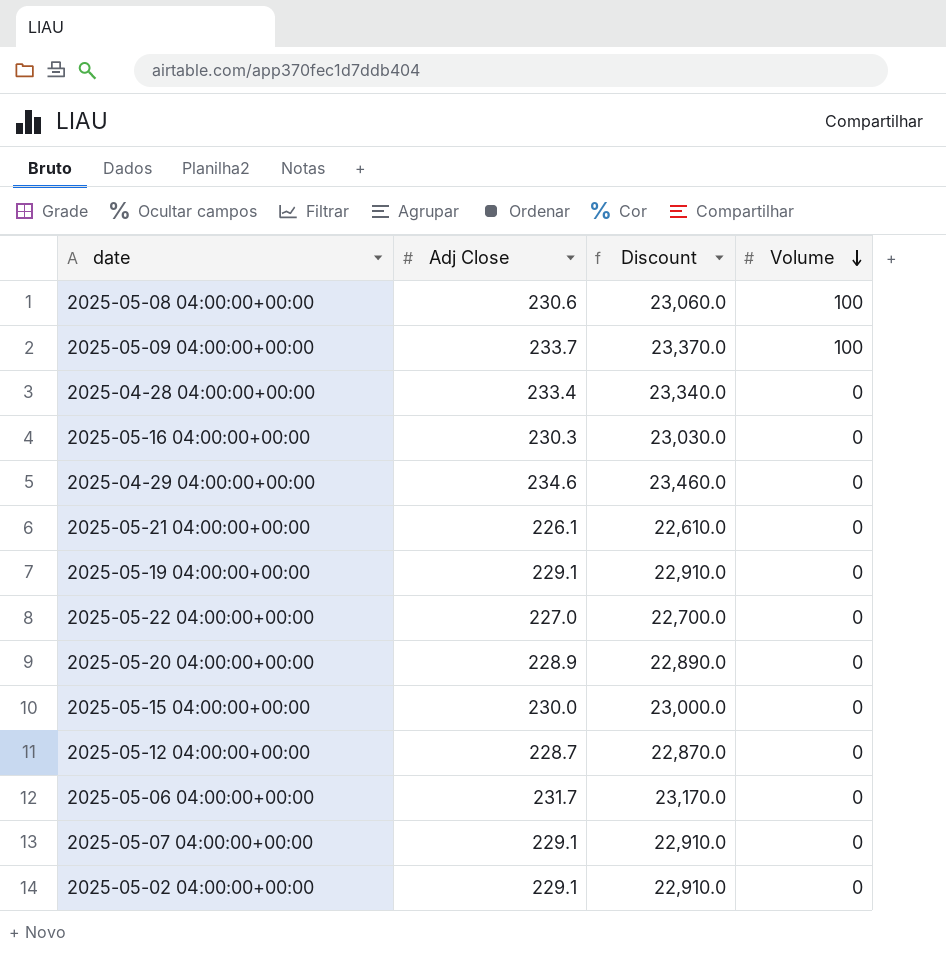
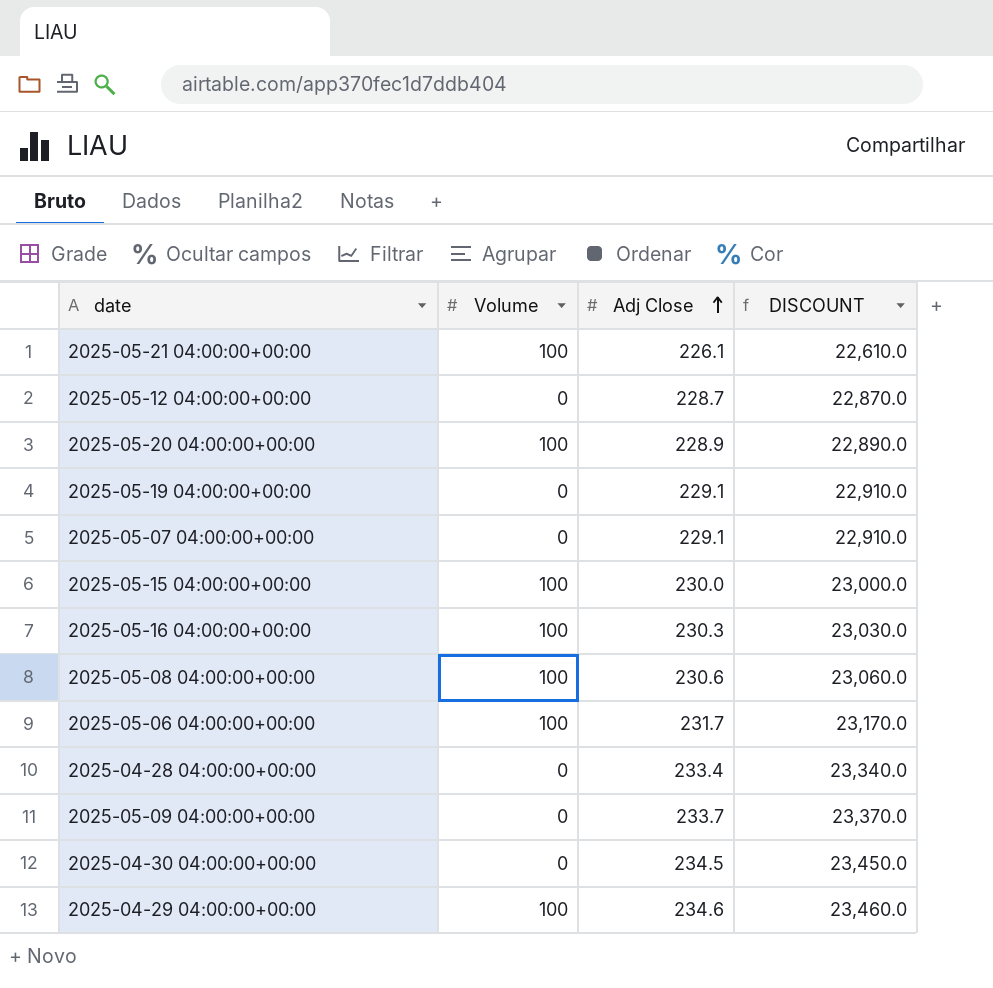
row order: Volume descending -> Adj Close ascending
column Volume | position: 4 -> 2
column name: Discount -> DISCOUNT
row 2025-05-22 04:00:00+00:00: 227.0 | 22,700.0 | 0 -> none
row 2025-05-02 04:00:00+00:00: 229.1 | 22,910.0 | 0 -> none
2025-05-21 04:00:00+00:00 | Volume: 0 -> 100
2025-05-20 04:00:00+00:00 | Volume: 0 -> 100
2025-05-15 04:00:00+00:00 | Volume: 0 -> 100
2025-05-16 04:00:00+00:00 | Volume: 0 -> 100
2025-05-06 04:00:00+00:00 | Volume: 0 -> 100
2025-05-09 04:00:00+00:00 | Volume: 100 -> 0
row 2025-04-30 04:00:00+00:00: none -> 0 | 234.5 | 23,450.0
2025-04-29 04:00:00+00:00 | Volume: 0 -> 100

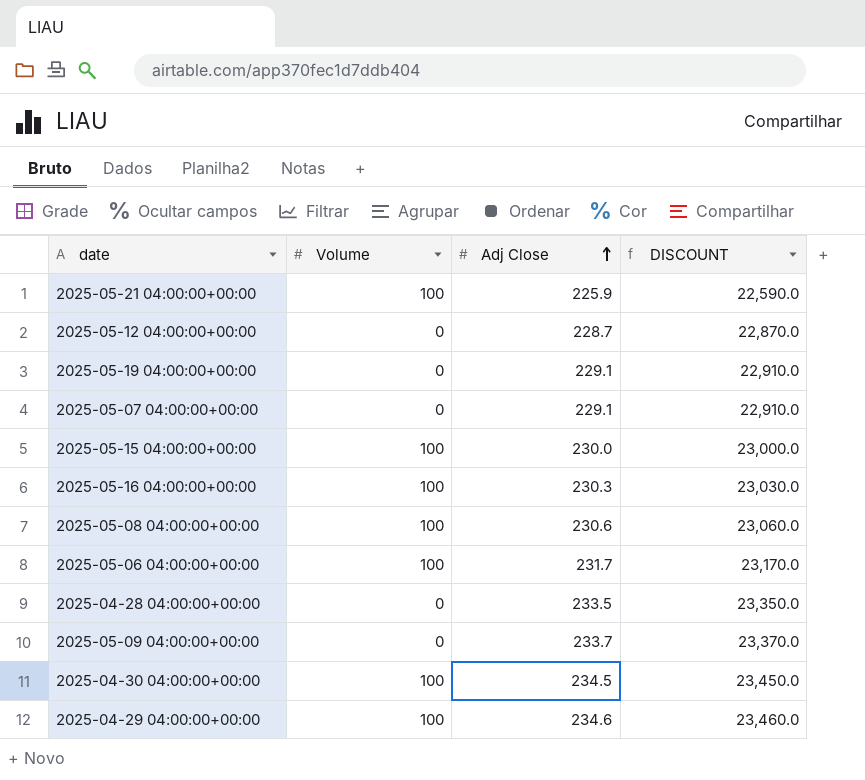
row 2025-05-20 04:00:00+00:00: 100 | 228.9 | 22,890.0 -> none
2025-05-21 04:00:00+00:00 | Adj Close: 226.1 -> 225.9
2025-05-21 04:00:00+00:00 | DISCOUNT: 22,610.0 -> 22,590.0
2025-04-28 04:00:00+00:00 | Adj Close: 233.4 -> 233.5
2025-04-28 04:00:00+00:00 | DISCOUNT: 23,340.0 -> 23,350.0
2025-04-30 04:00:00+00:00 | Volume: 0 -> 100

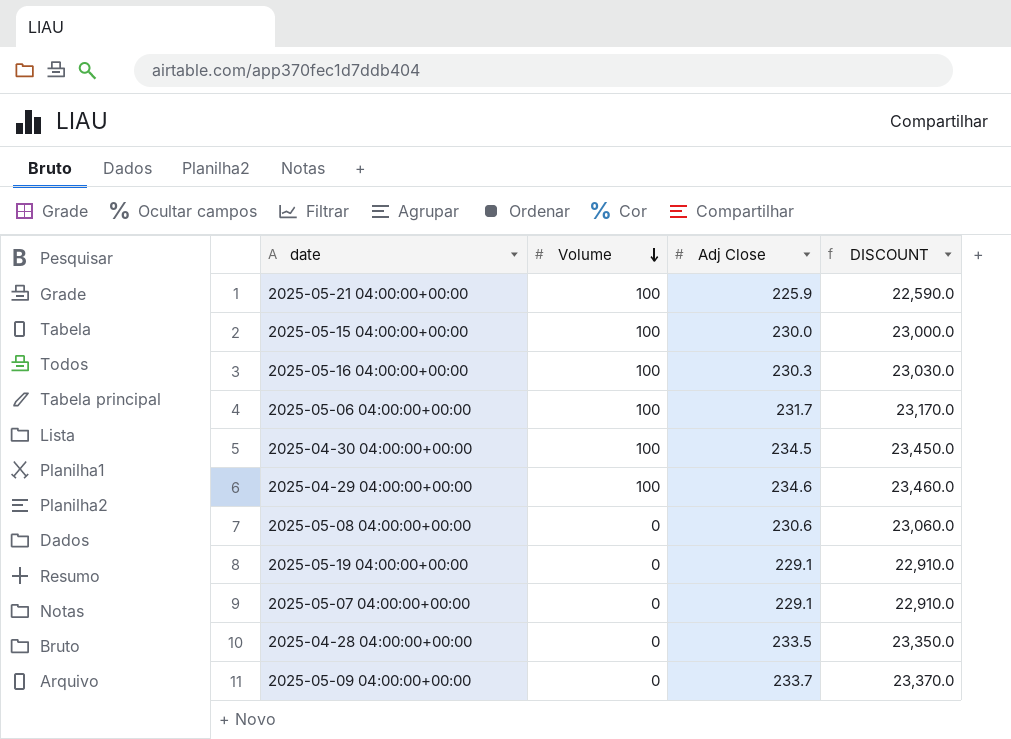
row order: Adj Close ascending -> Volume descending
row 2025-05-12 04:00:00+00:00: 0 | 228.7 | 22,870.0 -> none
2025-05-08 04:00:00+00:00 | Volume: 100 -> 0

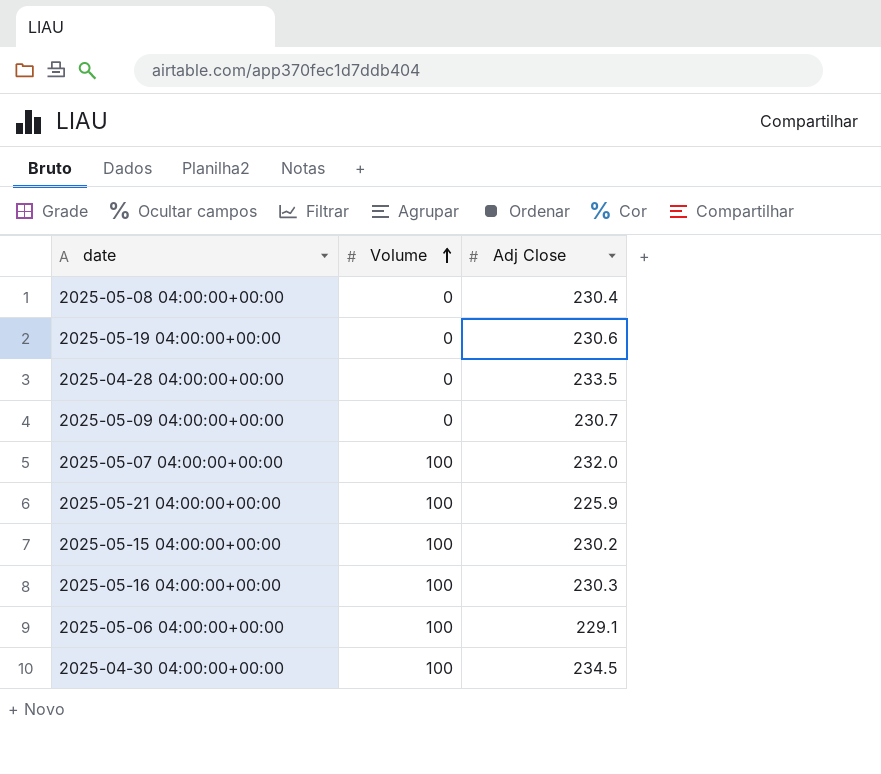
row order: Volume descending -> Volume ascending
column DISCOUNT | formula: [Adj Close] * 100 -> none
row 2025-04-29 04:00:00+00:00: 100 | 234.6 | 23,460.0 -> none
2025-05-08 04:00:00+00:00 | Adj Close: 230.6 -> 230.4
2025-05-19 04:00:00+00:00 | Adj Close: 229.1 -> 230.6
2025-05-09 04:00:00+00:00 | Adj Close: 233.7 -> 230.7
2025-05-07 04:00:00+00:00 | Volume: 0 -> 100
2025-05-07 04:00:00+00:00 | Adj Close: 229.1 -> 232.0
2025-05-15 04:00:00+00:00 | Adj Close: 230.0 -> 230.2
2025-05-06 04:00:00+00:00 | Adj Close: 231.7 -> 229.1

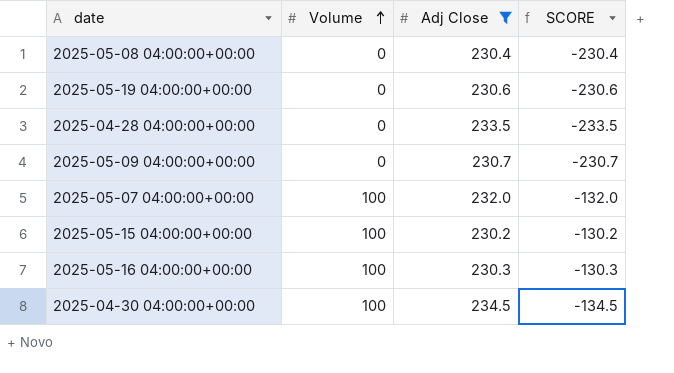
filter: none -> Adj Close >= 230.2
column SCORE | formula: none -> [Volume] - [Adj Close]

